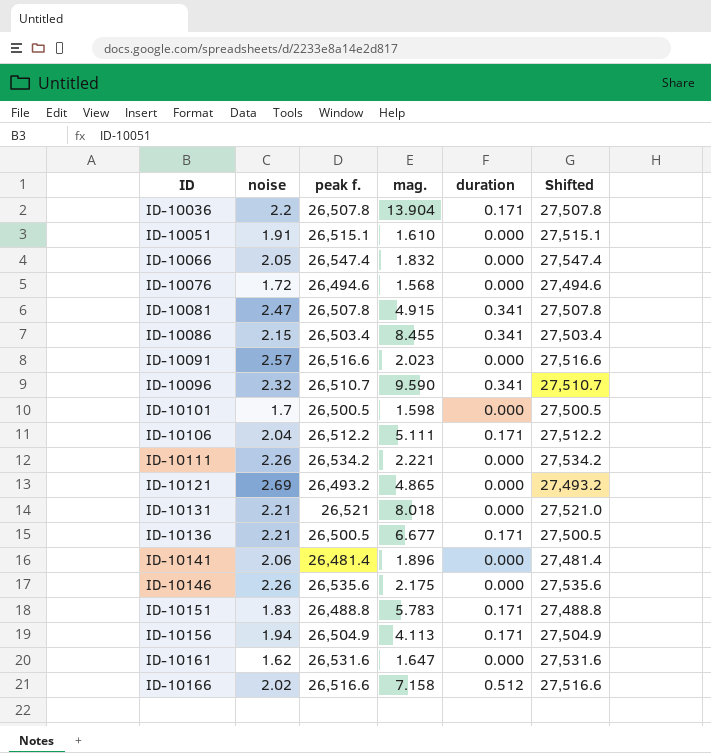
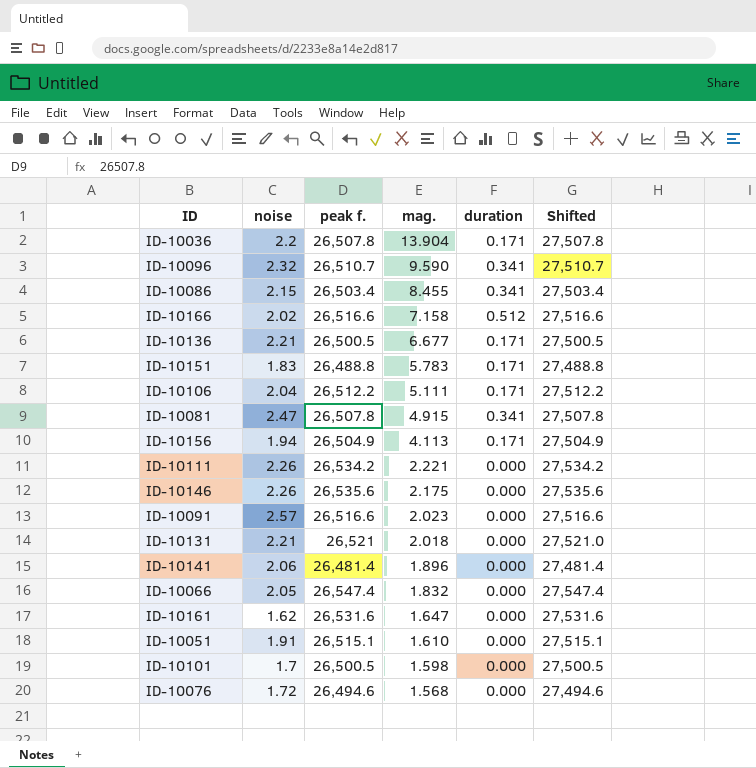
row order: ID ascending -> mag. descending
row ID-10121: 2.69 | 26,493.2 | 4.865 | 0.000 | 27,493.2 -> none
ID-10131 | mag.: 8.018 -> 2.018

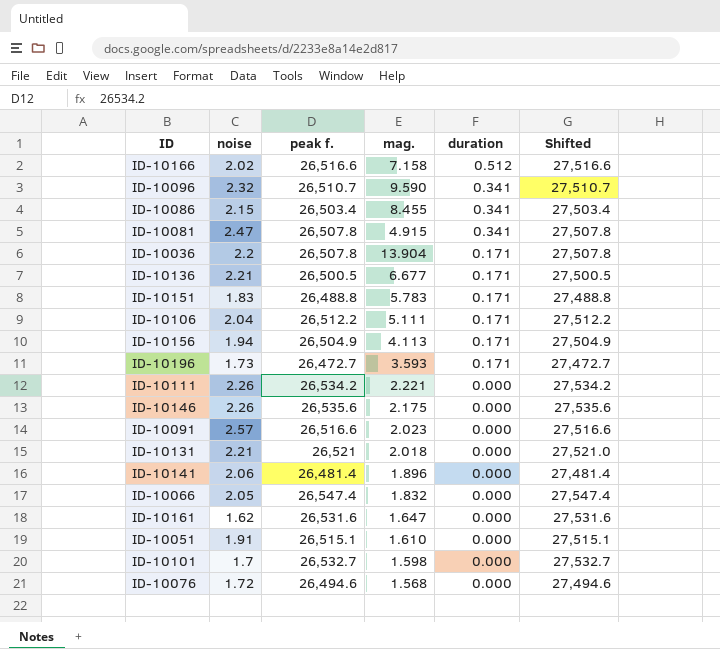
row order: mag. descending -> duration descending
row ID-10196: none -> 1.73 | 26,472.7 | 3.593 | 0.171 | 27,472.7
ID-10101 | peak f.: 26,500.5 -> 26,532.7
ID-10101 | Shifted: 27,500.5 -> 27,532.7

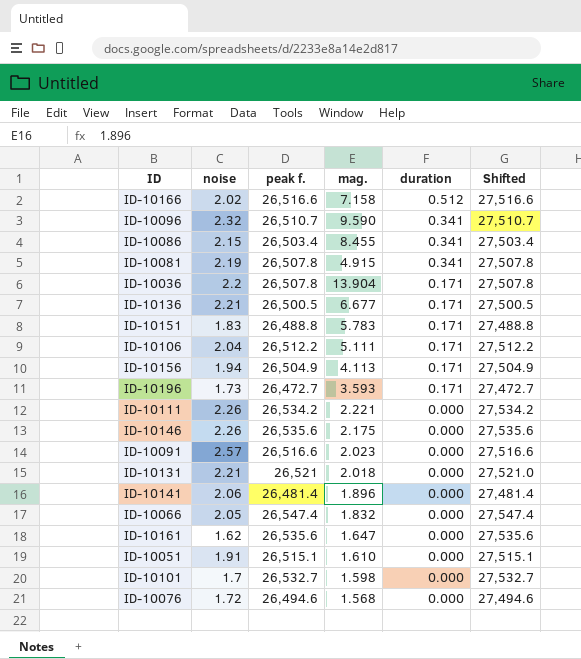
ID-10081 | noise: 2.47 -> 2.19
ID-10161 | peak f.: 26,531.6 -> 26,535.6
ID-10161 | Shifted: 27,531.6 -> 27,535.6

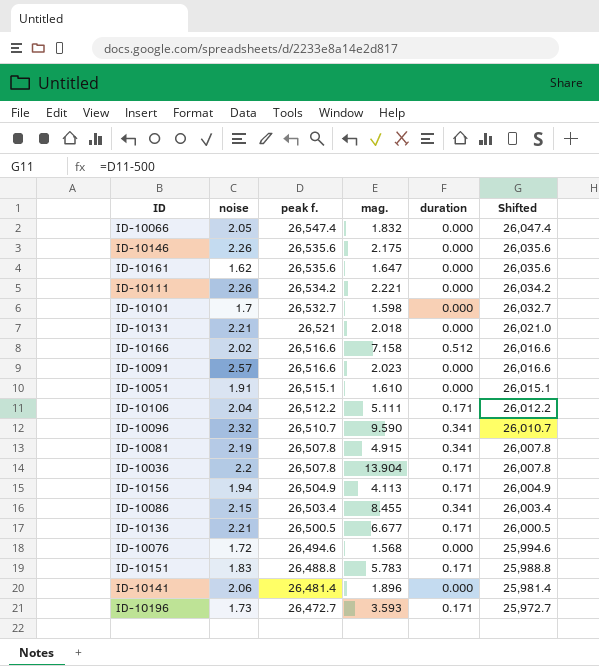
row order: duration descending -> peak f. descending
column Shifted | formula: [peak f.] + 1000 -> [peak f.] - 500

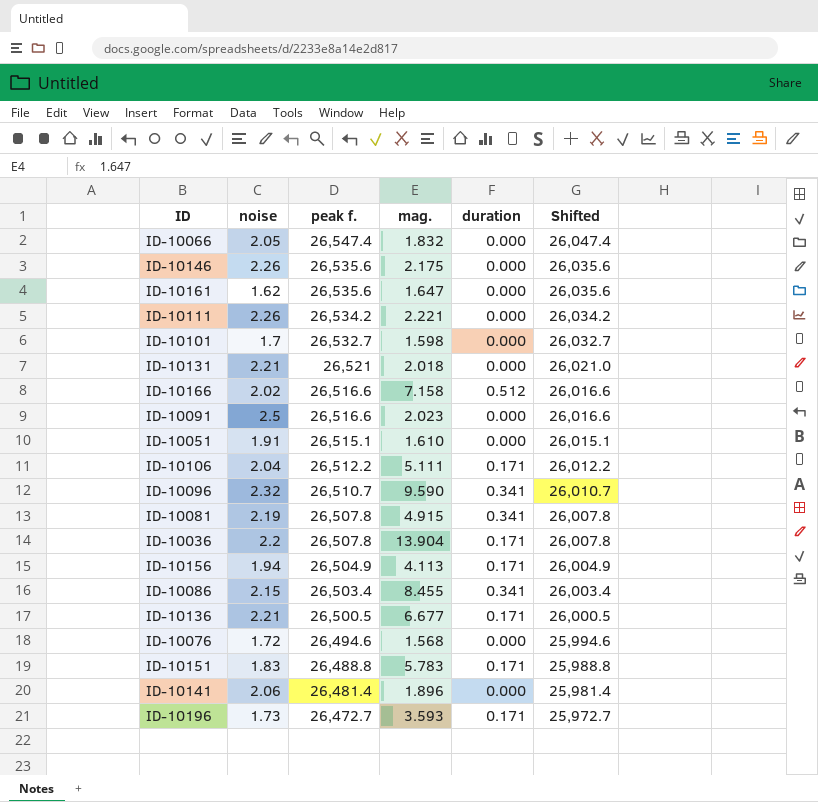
ID-10091 | noise: 2.57 -> 2.5

